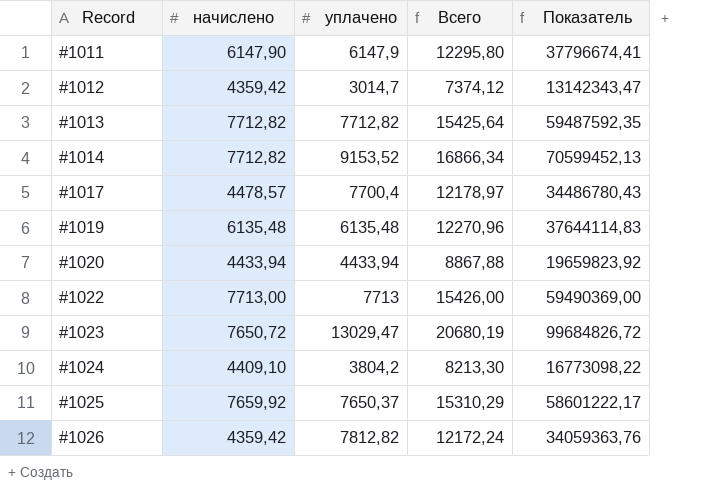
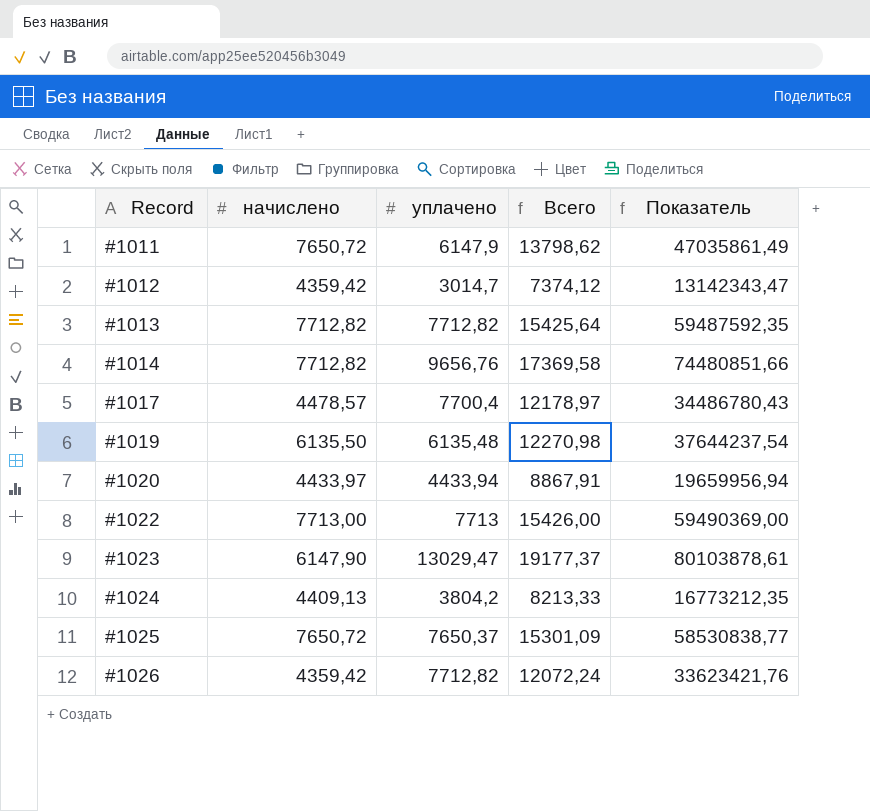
#1011 | начислено: 6147,90 -> 7650,72
#1011 | Всего: 12295,80 -> 13798,62
#1011 | Показатель: 37796674,41 -> 47035861,49
#1014 | уплачено: 9153,52 -> 9656,76
#1014 | Всего: 16866,34 -> 17369,58
#1014 | Показатель: 70599452,13 -> 74480851,66
#1019 | начислено: 6135,48 -> 6135,50
#1019 | Всего: 12270,96 -> 12270,98
#1019 | Показатель: 37644114,83 -> 37644237,54
#1020 | начислено: 4433,94 -> 4433,97
#1020 | Всего: 8867,88 -> 8867,91
#1020 | Показатель: 19659823,92 -> 19659956,94
#1023 | начислено: 7650,72 -> 6147,90
#1023 | Всего: 20680,19 -> 19177,37
#1023 | Показатель: 99684826,72 -> 80103878,61
#1024 | начислено: 4409,10 -> 4409,13
#1024 | Всего: 8213,30 -> 8213,33
#1024 | Показатель: 16773098,22 -> 16773212,35
#1025 | начислено: 7659,92 -> 7650,72
#1025 | Всего: 15310,29 -> 15301,09
#1025 | Показатель: 58601222,17 -> 58530838,77
#1026 | уплачено: 7812,82 -> 7712,82
#1026 | Всего: 12172,24 -> 12072,24
#1026 | Показатель: 34059363,76 -> 33623421,76

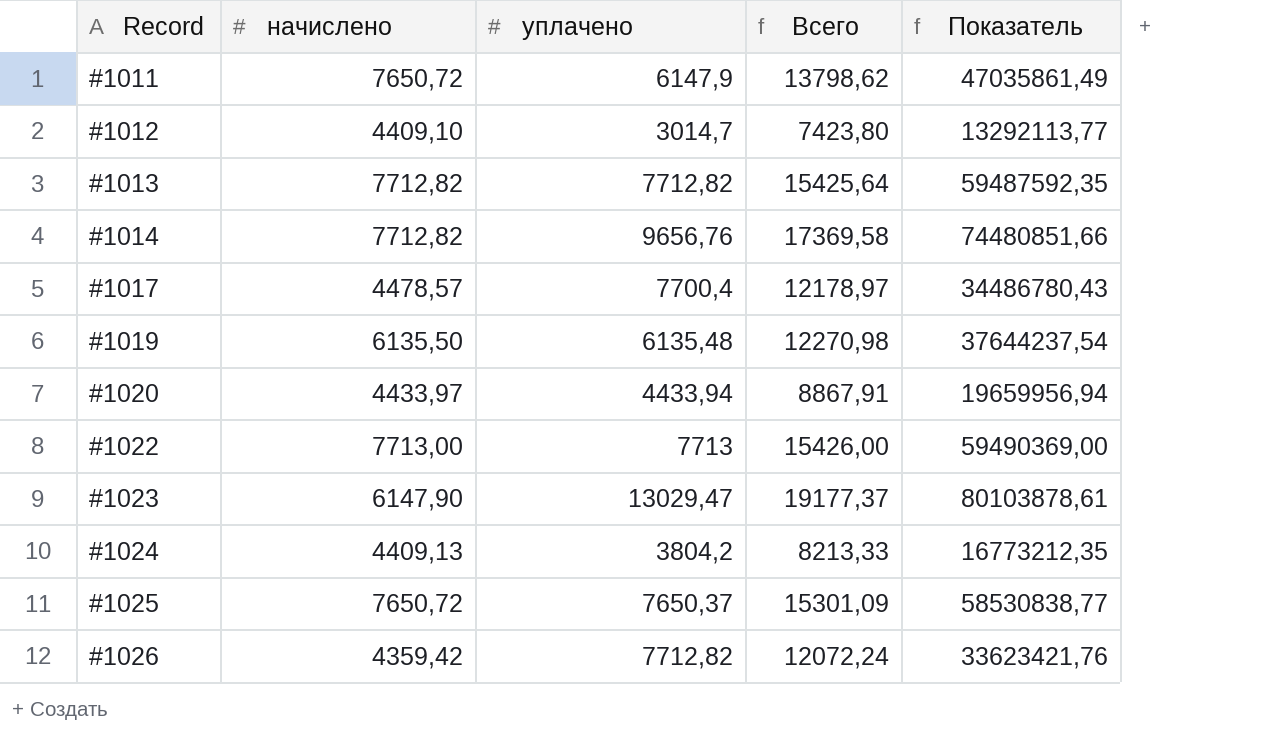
#1012 | начислено: 4359,42 -> 4409,10
#1012 | Всего: 7374,12 -> 7423,80
#1012 | Показатель: 13142343,47 -> 13292113,77

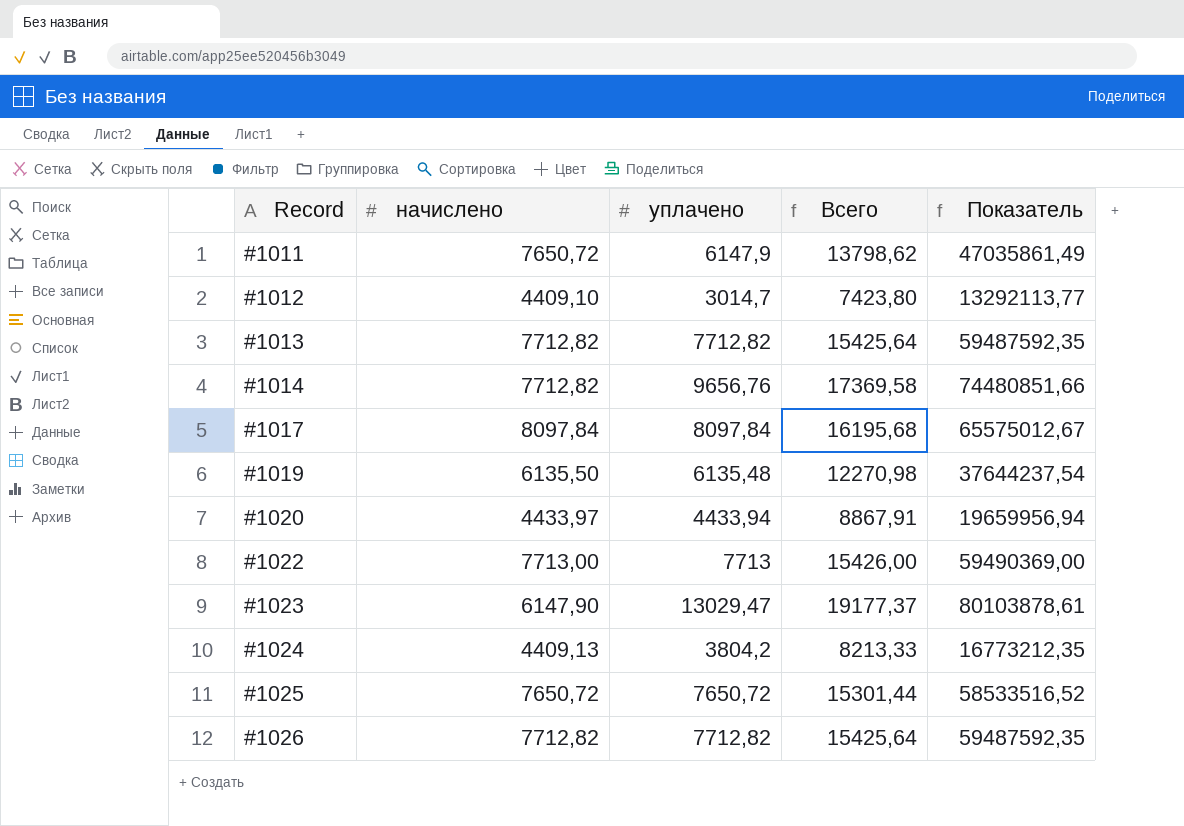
#1017 | начислено: 4478,57 -> 8097,84
#1017 | уплачено: 7700,4 -> 8097,84
#1017 | Всего: 12178,97 -> 16195,68
#1017 | Показатель: 34486780,43 -> 65575012,67
#1025 | уплачено: 7650,37 -> 7650,72
#1025 | Всего: 15301,09 -> 15301,44
#1025 | Показатель: 58530838,77 -> 58533516,52
#1026 | начислено: 4359,42 -> 7712,82
#1026 | Всего: 12072,24 -> 15425,64
#1026 | Показатель: 33623421,76 -> 59487592,35

